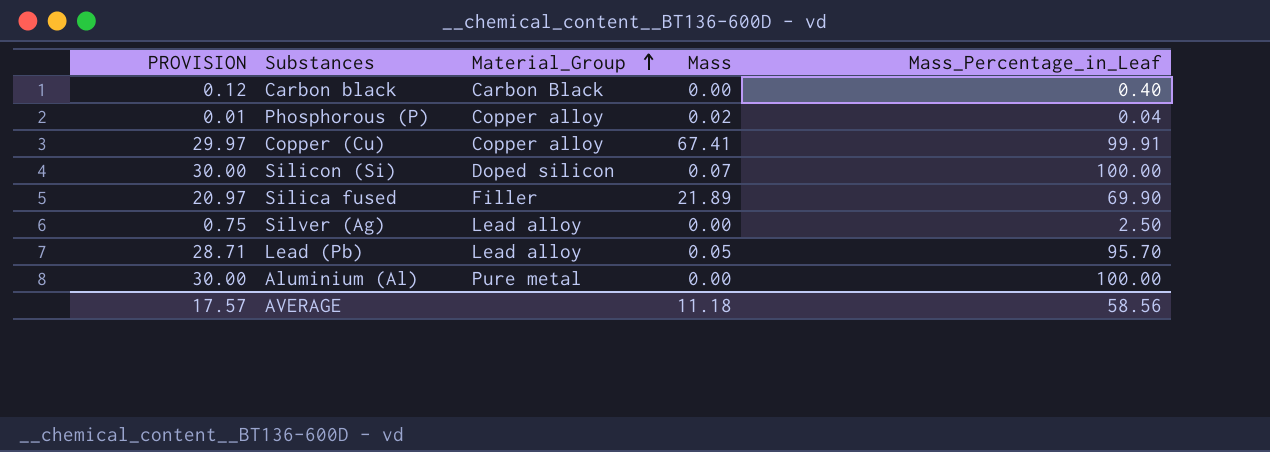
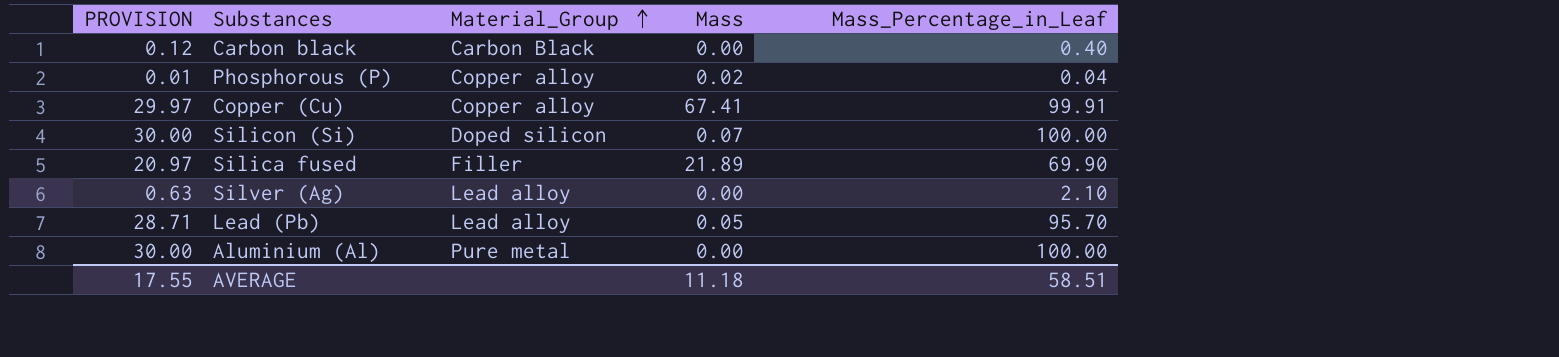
Silver (Ag) | PROVISION: 0.75 -> 0.63
Silver (Ag) | Mass_Percentage_in_Leaf: 2.50 -> 2.10
AVERAGE | PROVISION: 17.57 -> 17.55
AVERAGE | Mass_Percentage_in_Leaf: 58.56 -> 58.51

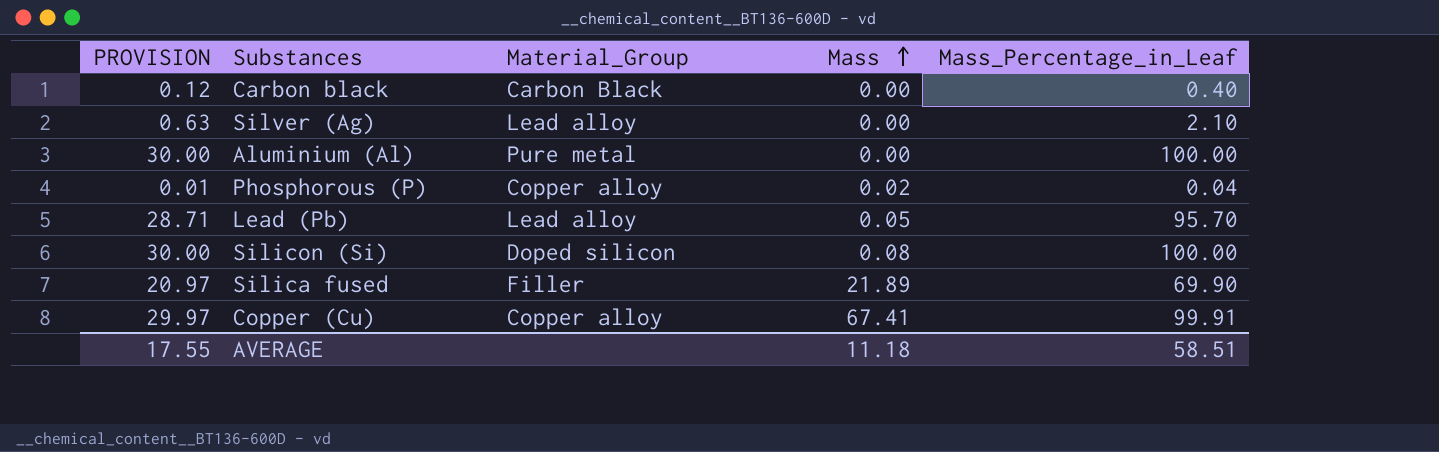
row order: Material_Group ascending -> Mass ascending
Silicon (Si) | Mass: 0.07 -> 0.08

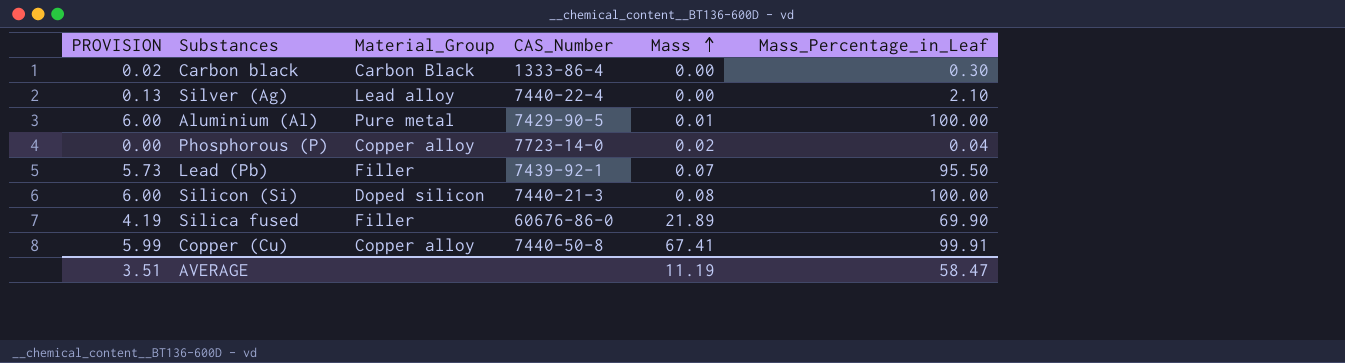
column PROVISION | formula: [Mass_Percentage_in_Leaf] * 0.3 -> [Mass_Percentage_in_Leaf] * 0.06
column CAS_Number | position: none -> 4
Carbon black | Mass_Percentage_in_Leaf: 0.40 -> 0.30
Aluminium (Al) | Mass: 0.00 -> 0.01
Lead (Pb) | Material_Group: Lead alloy -> Filler
Lead (Pb) | Mass: 0.05 -> 0.07
Lead (Pb) | Mass_Percentage_in_Leaf: 95.70 -> 95.50
AVERAGE | PROVISION: 17.55 -> 3.51
AVERAGE | Mass: 11.18 -> 11.19
AVERAGE | Mass_Percentage_in_Leaf: 58.51 -> 58.47

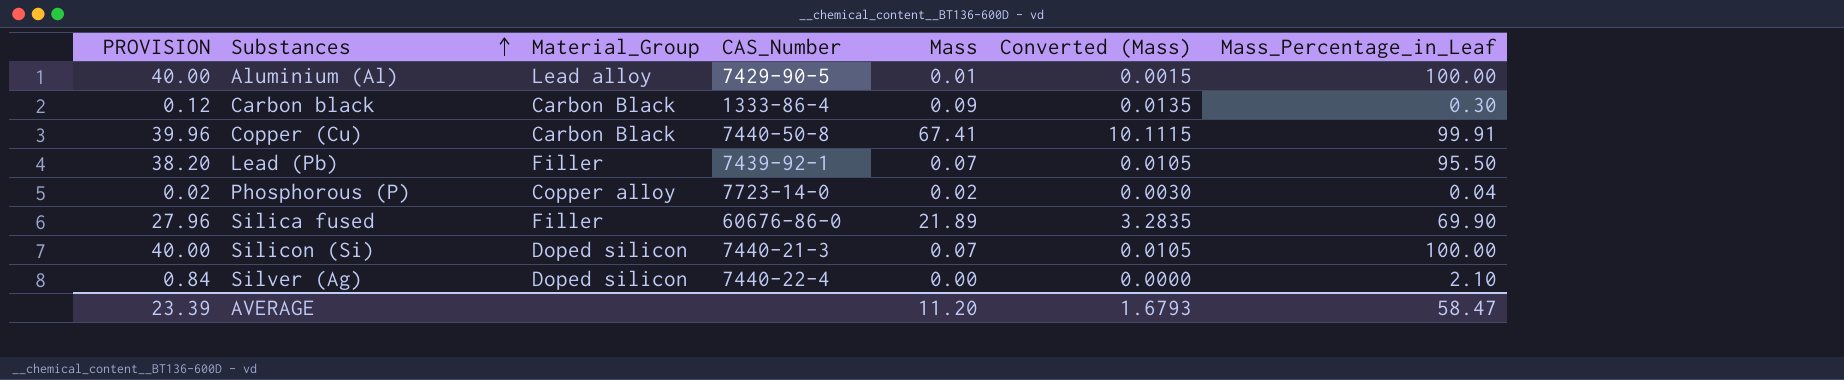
row order: Mass ascending -> Substances ascending
column PROVISION | formula: [Mass_Percentage_in_Leaf] * 0.06 -> [Mass_Percentage_in_Leaf] * 0.4
column Converted (Mass) | formula: none -> [Mass] * 0.15
Aluminium (Al) | Material_Group: Pure metal -> Lead alloy
Carbon black | Mass: 0.00 -> 0.09
Copper (Cu) | Material_Group: Copper alloy -> Carbon Black
Silicon (Si) | Mass: 0.08 -> 0.07
Silver (Ag) | Material_Group: Lead alloy -> Doped silicon
AVERAGE | PROVISION: 3.51 -> 23.39
AVERAGE | Mass: 11.19 -> 11.20

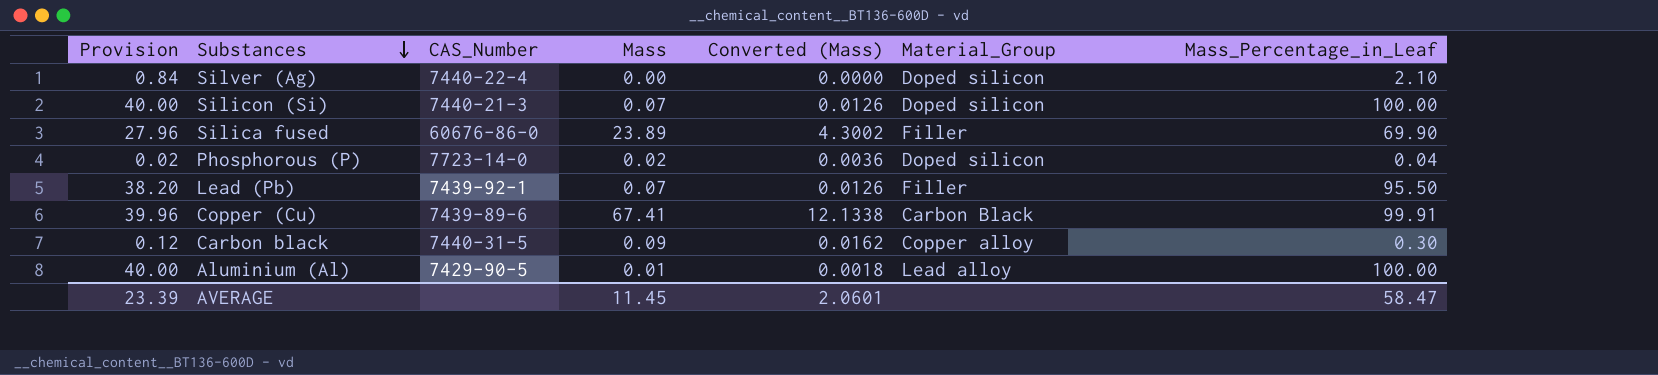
row order: Substances ascending -> Substances descending
column name: PROVISION -> Provision
column Converted (Mass) | formula: [Mass] * 0.15 -> [Mass] * 0.18
column Material_Group | position: 3 -> 6
Silica fused | Mass: 21.89 -> 23.89
Phosphorous (P) | Material_Group: Copper alloy -> Doped silicon
Copper (Cu) | CAS_Number: 7440-50-8 -> 7439-89-6
Carbon black | CAS_Number: 1333-86-4 -> 7440-31-5
Carbon black | Material_Group: Carbon Black -> Copper alloy
AVERAGE | Mass: 11.20 -> 11.45
AVERAGE | Converted (Mass): 1.6793 -> 2.0601

